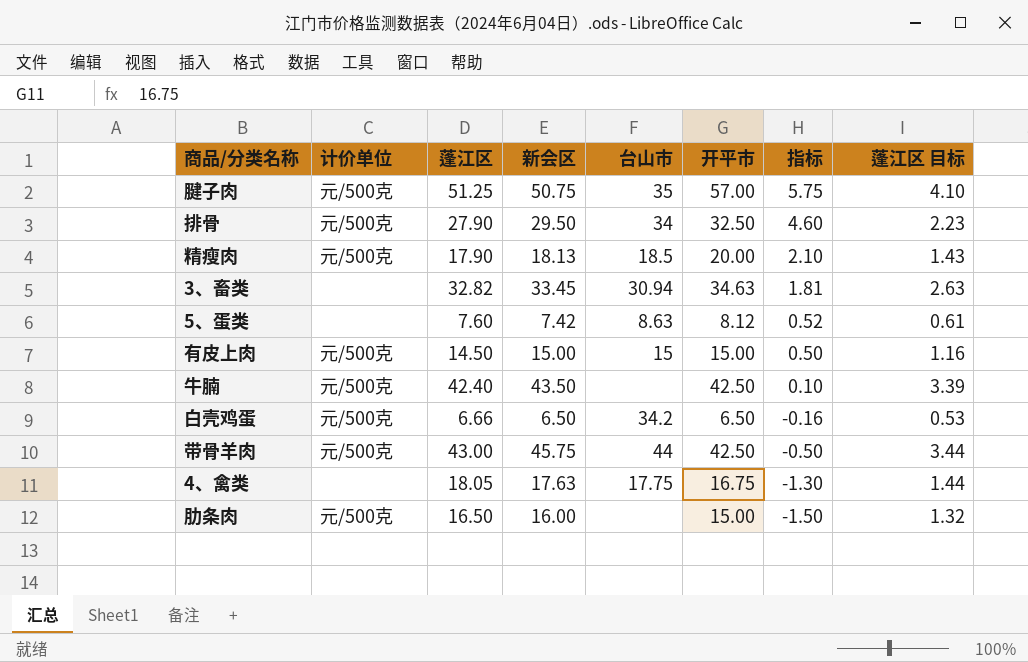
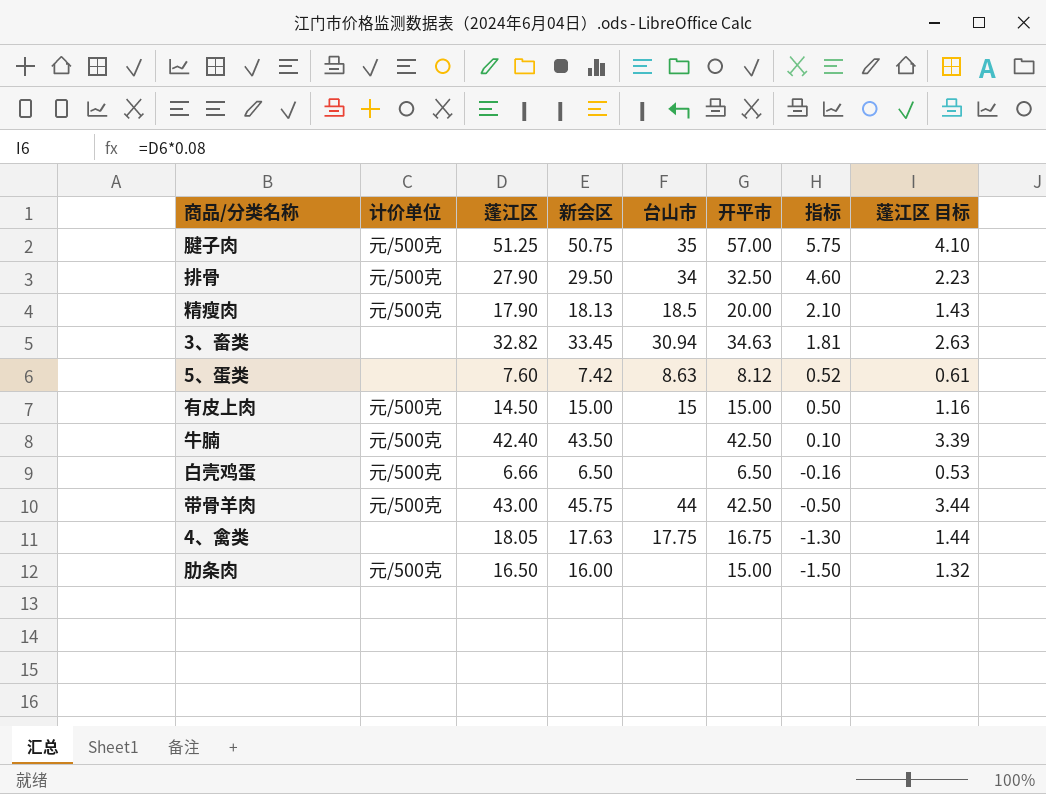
白壳鸡蛋 | 台山市: 34.2 -> none

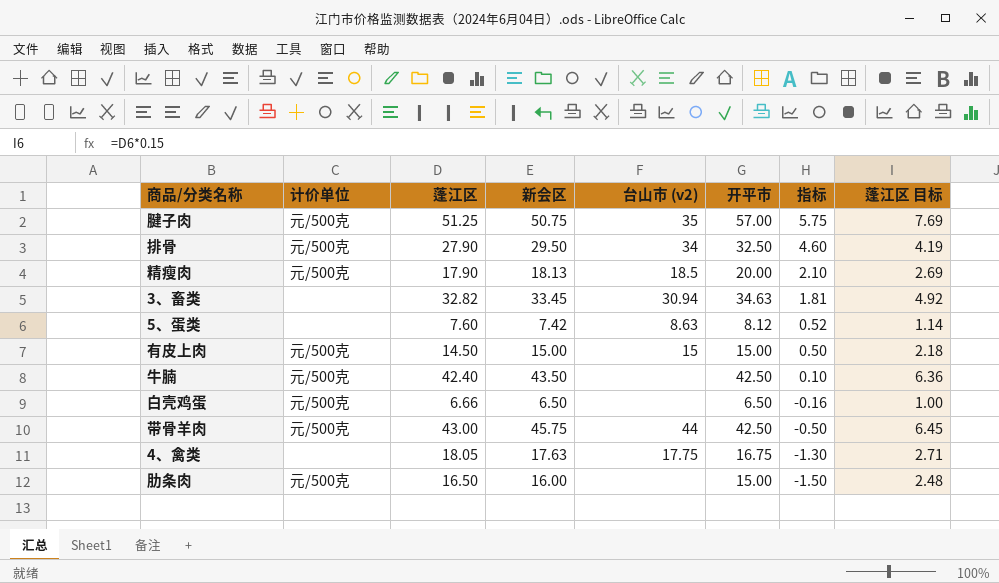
column name: 台山市 -> 台山市 (v2)
column 蓬江区 目标 | formula: [蓬江区] * 0.08 -> [蓬江区] * 0.15

